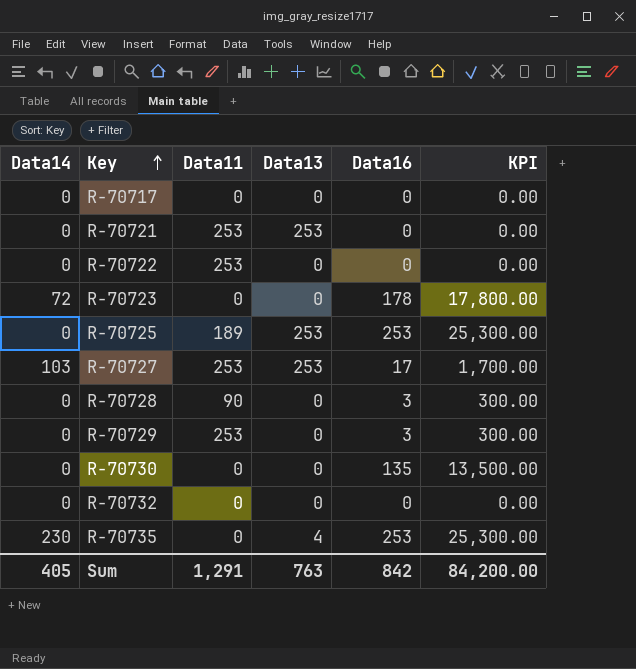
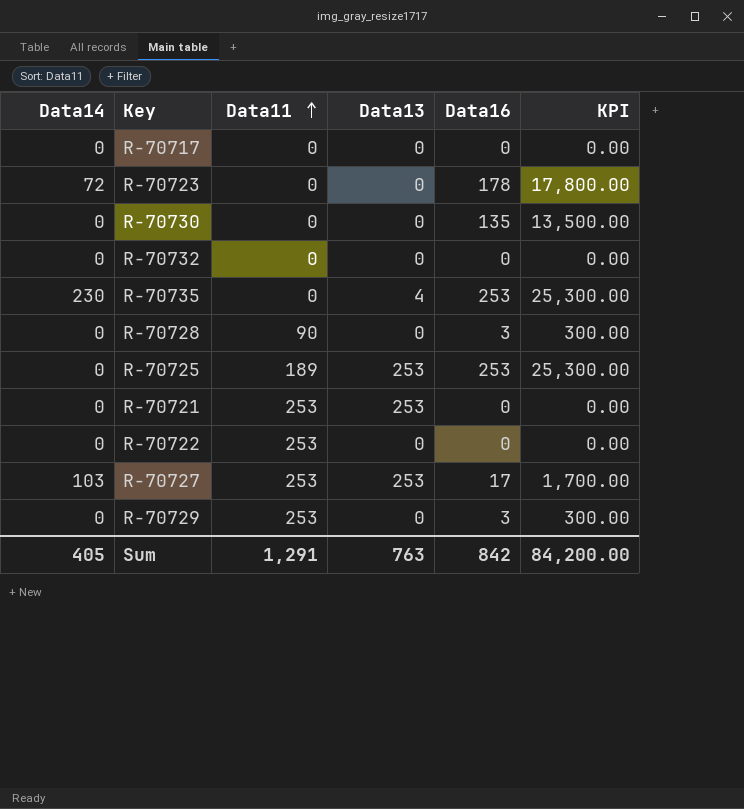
row order: Key ascending -> Data11 ascending

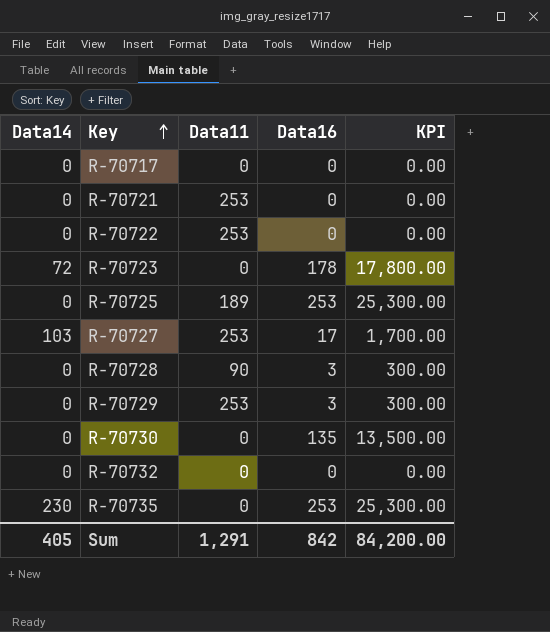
row order: Data11 ascending -> Key ascending
column Data13 | position: 4 -> none

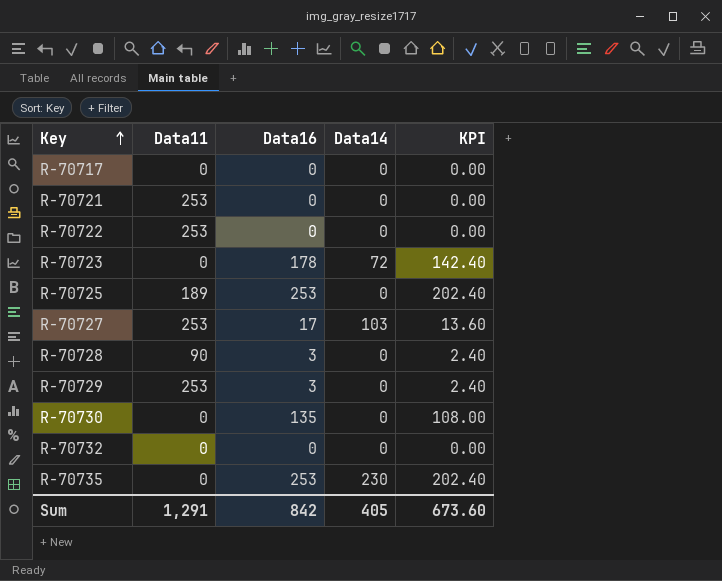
column Data14 | position: 1 -> 4
column KPI | formula: [Data16] * 100 -> [Data16] * 0.8
Sum | KPI: 84,200.00 -> 673.60

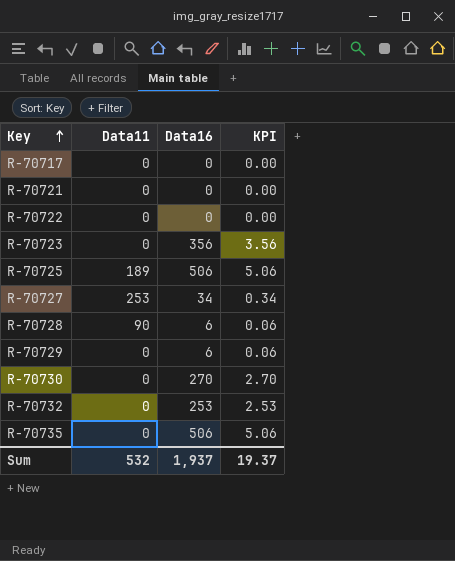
column Data14 | position: 4 -> none
column KPI | formula: [Data16] * 0.8 -> [Data16] * 0.01
R-70721 | Data11: 253 -> 0
R-70722 | Data11: 253 -> 0
R-70723 | Data16: 178 -> 356
R-70725 | Data16: 253 -> 506
R-70727 | Data16: 17 -> 34
R-70728 | Data16: 3 -> 6
R-70729 | Data11: 253 -> 0
R-70729 | Data16: 3 -> 6
R-70730 | Data16: 135 -> 270
R-70732 | Data16: 0 -> 253
R-70735 | Data16: 253 -> 506
Sum | Data11: 1,291 -> 532
Sum | Data16: 842 -> 1,937
Sum | KPI: 673.60 -> 19.37

